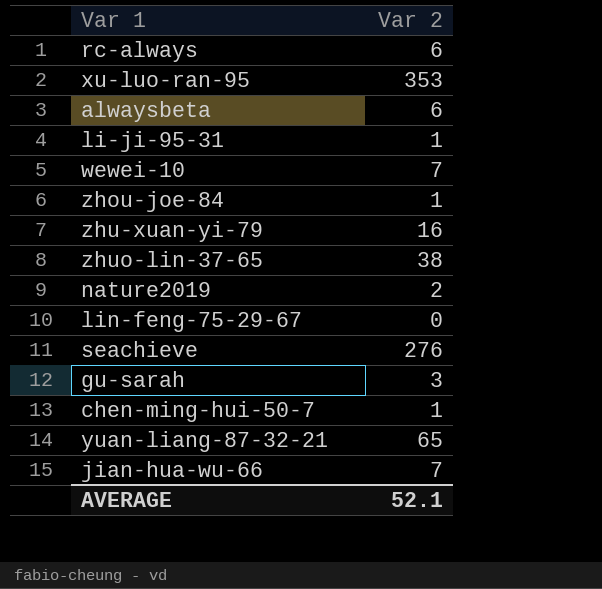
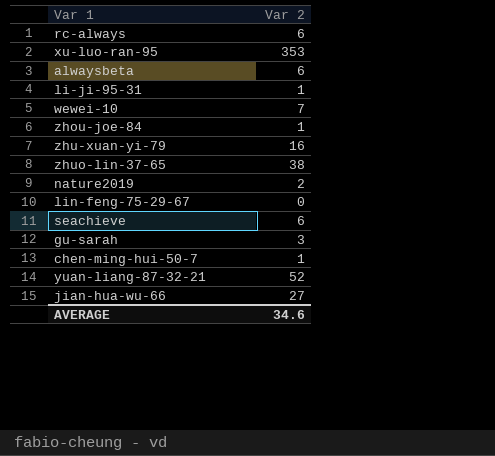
seachieve | Var 2: 276 -> 6
yuan-liang-87-32-21 | Var 2: 65 -> 52
jian-hua-wu-66 | Var 2: 7 -> 27
AVERAGE | Var 2: 52.1 -> 34.6

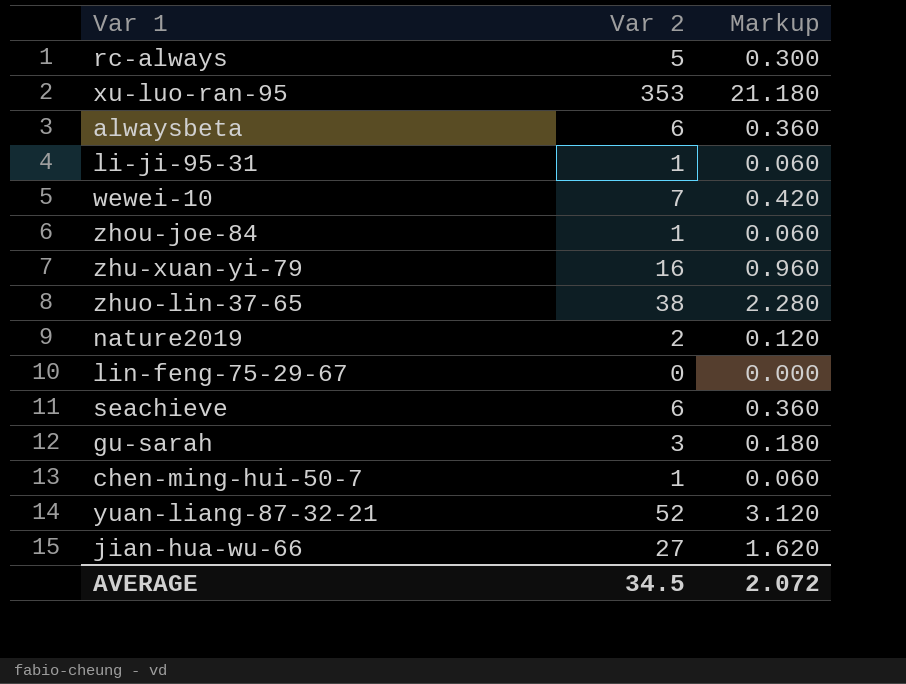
column Markup | formula: none -> [Var 2] * 0.06
rc-always | Var 2: 6 -> 5
AVERAGE | Var 2: 34.6 -> 34.5

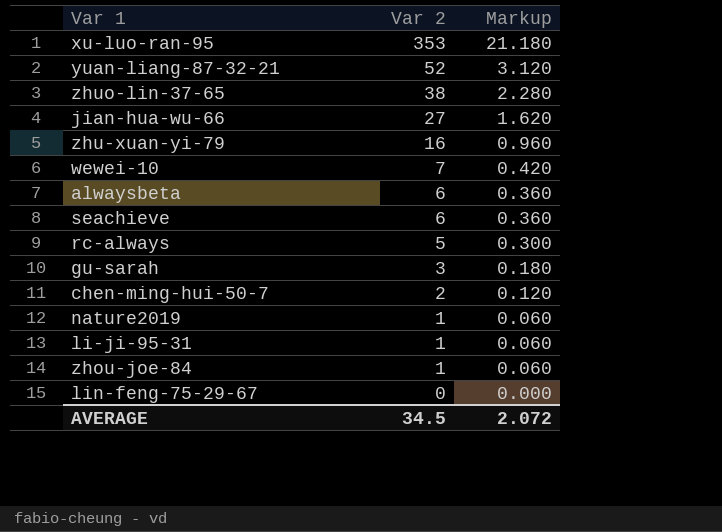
row order: none -> Var 2 descending
chen-ming-hui-50-7 | Var 2: 1 -> 2
chen-ming-hui-50-7 | Markup: 0.060 -> 0.120
nature2019 | Var 2: 2 -> 1
nature2019 | Markup: 0.120 -> 0.060

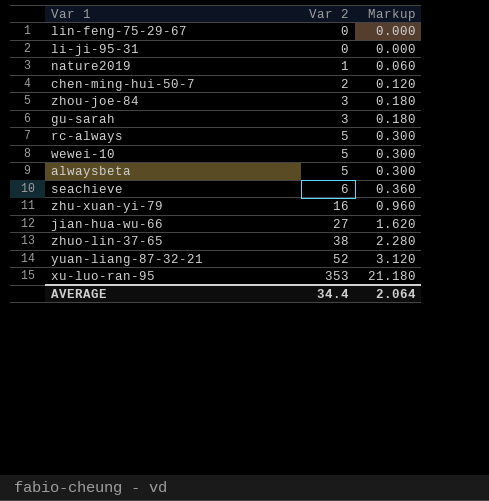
row order: Var 2 descending -> Var 2 ascending
li-ji-95-31 | Var 2: 1 -> 0
li-ji-95-31 | Markup: 0.060 -> 0.000
zhou-joe-84 | Var 2: 1 -> 3
zhou-joe-84 | Markup: 0.060 -> 0.180
wewei-10 | Var 2: 7 -> 5
wewei-10 | Markup: 0.420 -> 0.300
alwaysbeta | Var 2: 6 -> 5
alwaysbeta | Markup: 0.360 -> 0.300
AVERAGE | Var 2: 34.5 -> 34.4
AVERAGE | Markup: 2.072 -> 2.064

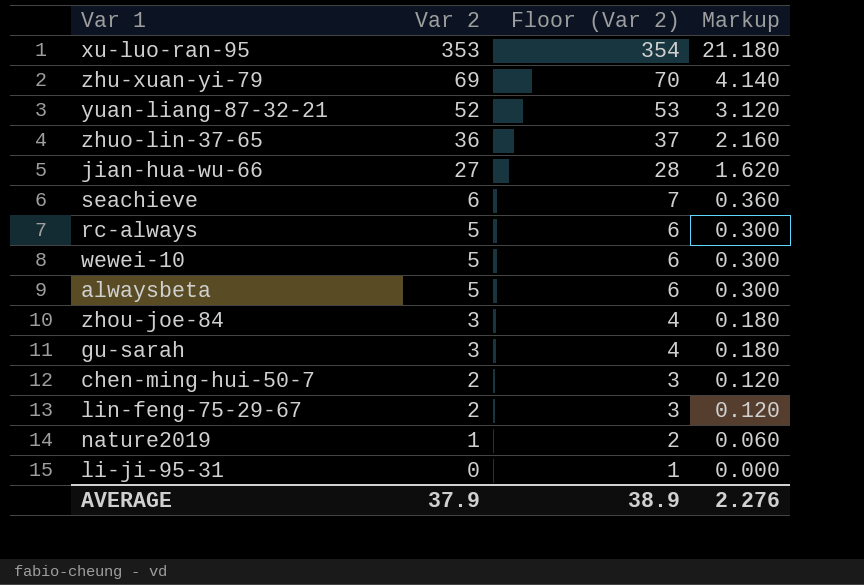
row order: Var 2 ascending -> Var 2 descending
column Floor (Var 2) | formula: none -> [Var 2] + 1
zhu-xuan-yi-79 | Var 2: 16 -> 69
zhu-xuan-yi-79 | Markup: 0.960 -> 4.140
zhuo-lin-37-65 | Var 2: 38 -> 36
zhuo-lin-37-65 | Markup: 2.280 -> 2.160
lin-feng-75-29-67 | Var 2: 0 -> 2
lin-feng-75-29-67 | Markup: 0.000 -> 0.120
AVERAGE | Var 2: 34.4 -> 37.9
AVERAGE | Markup: 2.064 -> 2.276

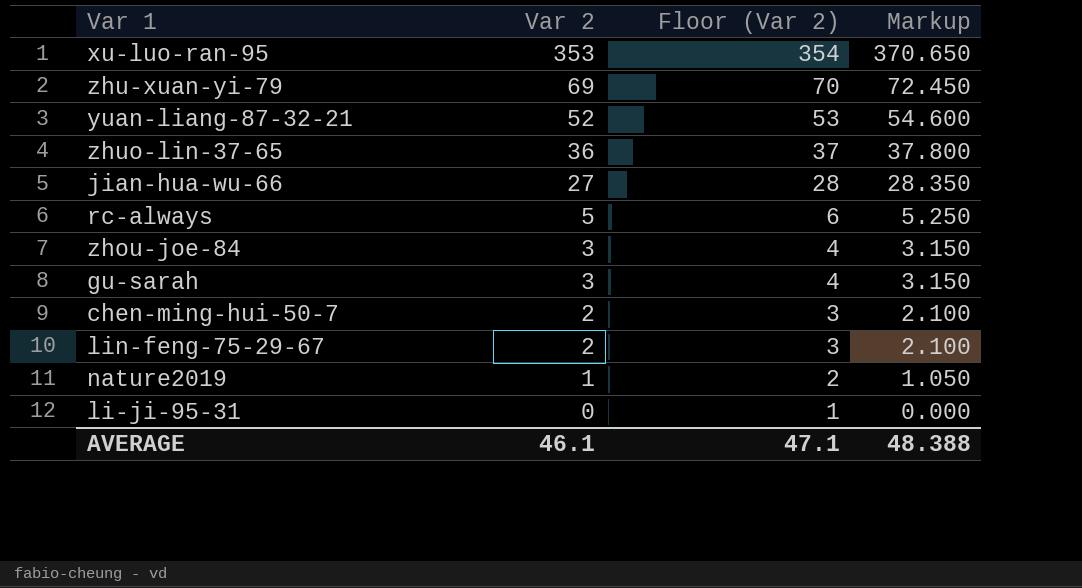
column Markup | formula: [Var 2] * 0.06 -> [Var 2] * 1.05
row seachieve: 6 | 7 | 0.360 -> none
row wewei-10: 5 | 6 | 0.300 -> none
row alwaysbeta: 5 | 6 | 0.300 -> none
AVERAGE | Var 2: 37.9 -> 46.1
AVERAGE | Floor (Var 2): 38.9 -> 47.1
AVERAGE | Markup: 2.276 -> 48.388

